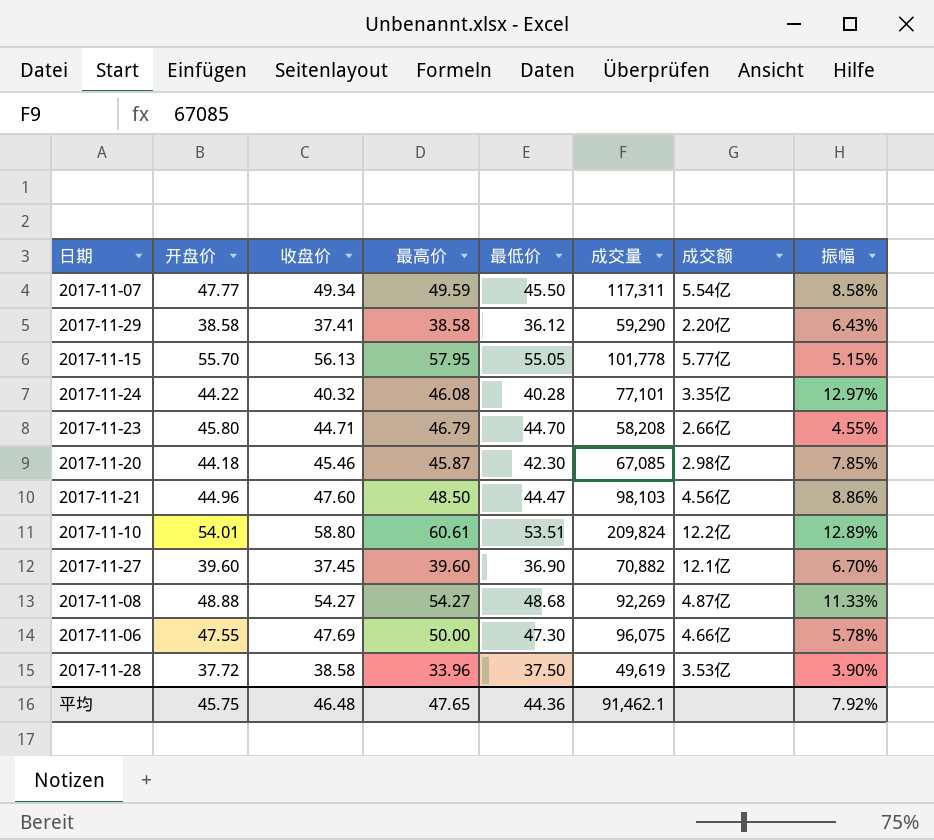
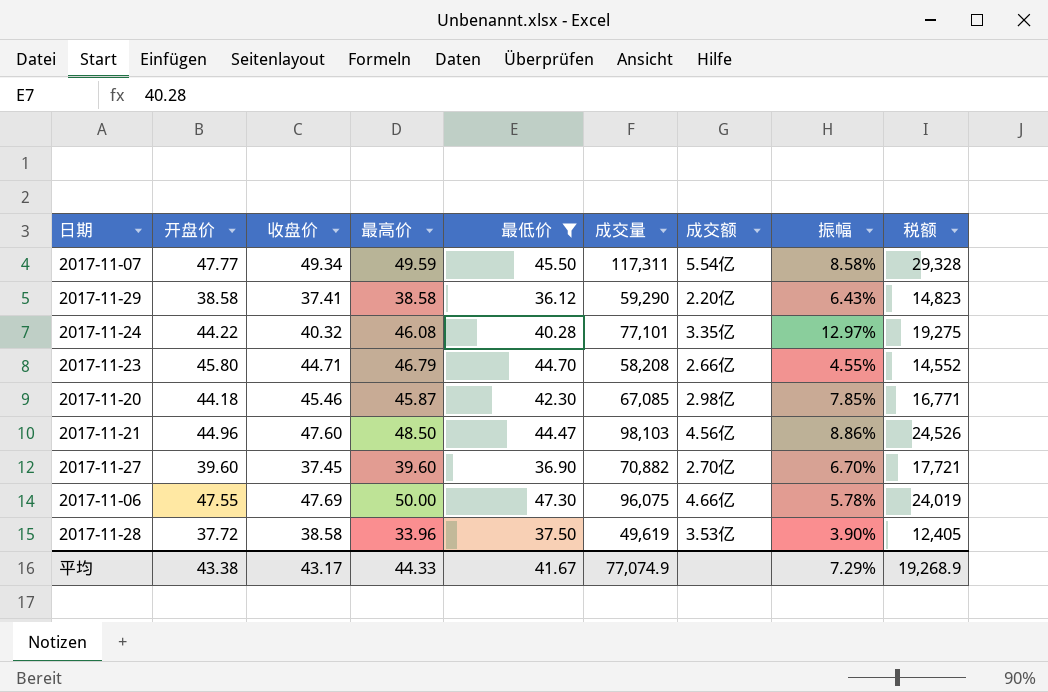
filter: none -> 最低价 <= 47.30
column 税额 | formula: none -> [成交量] * 0.25
2017-11-27 | 成交额: 12.1亿 -> 2.70亿
平均 | 开盘价: 45.75 -> 43.38
平均 | 收盘价: 46.48 -> 43.17
平均 | 最高价: 47.65 -> 44.33
平均 | 最低价: 44.36 -> 41.67
平均 | 成交量: 91,462.1 -> 77,074.9
平均 | 振幅: 7.92% -> 7.29%

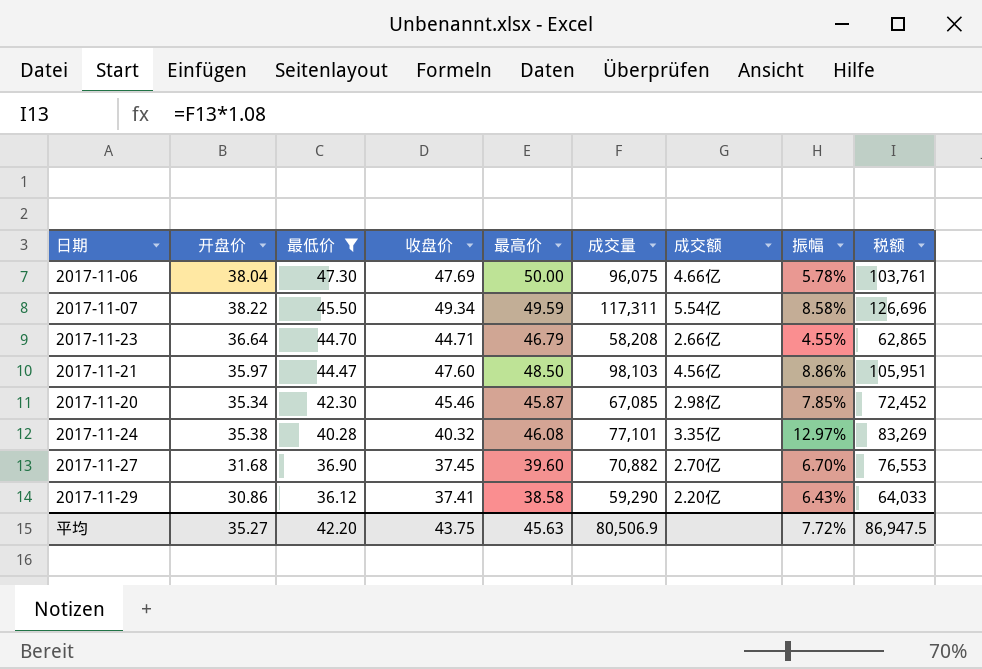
row order: none -> 最低价 descending
column 最低价 | position: 5 -> 3
column 税额 | formula: [成交量] * 0.25 -> [成交量] * 1.08
row 2017-11-28: 37.72 | 38.58 | 33.96 | 37.50 | 49,619 | 3.53亿 | 3.90% | 12,405 -> none
2017-11-06 | 开盘价: 47.55 -> 38.04
2017-11-07 | 开盘价: 47.77 -> 38.22
2017-11-23 | 开盘价: 45.80 -> 36.64
2017-11-21 | 开盘价: 44.96 -> 35.97
2017-11-20 | 开盘价: 44.18 -> 35.34
2017-11-24 | 开盘价: 44.22 -> 35.38
2017-11-27 | 开盘价: 39.60 -> 31.68
2017-11-29 | 开盘价: 38.58 -> 30.86
平均 | 开盘价: 43.38 -> 35.27
平均 | 最低价: 41.67 -> 42.20
平均 | 收盘价: 43.17 -> 43.75
平均 | 最高价: 44.33 -> 45.63
平均 | 成交量: 77,074.9 -> 80,506.9
平均 | 振幅: 7.29% -> 7.72%
平均 | 税额: 19,268.9 -> 86,947.5

